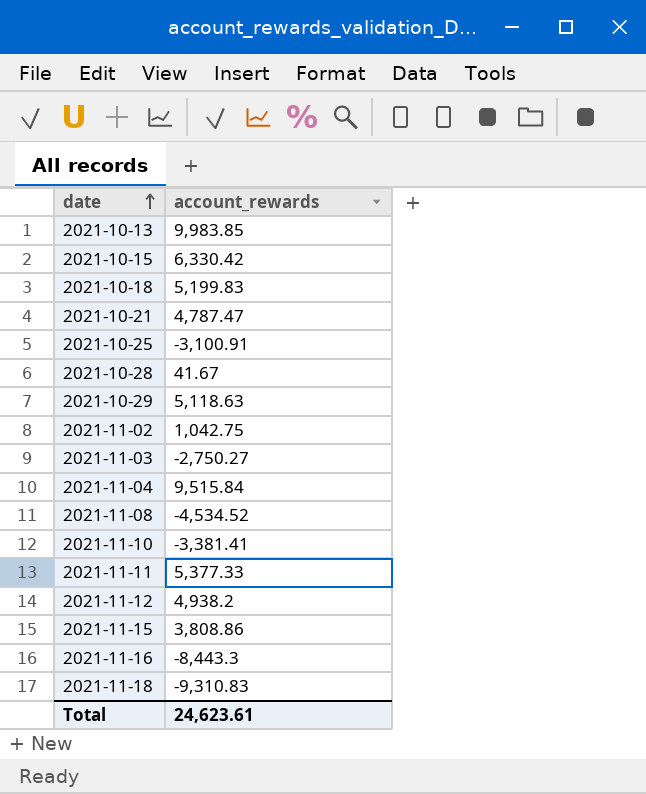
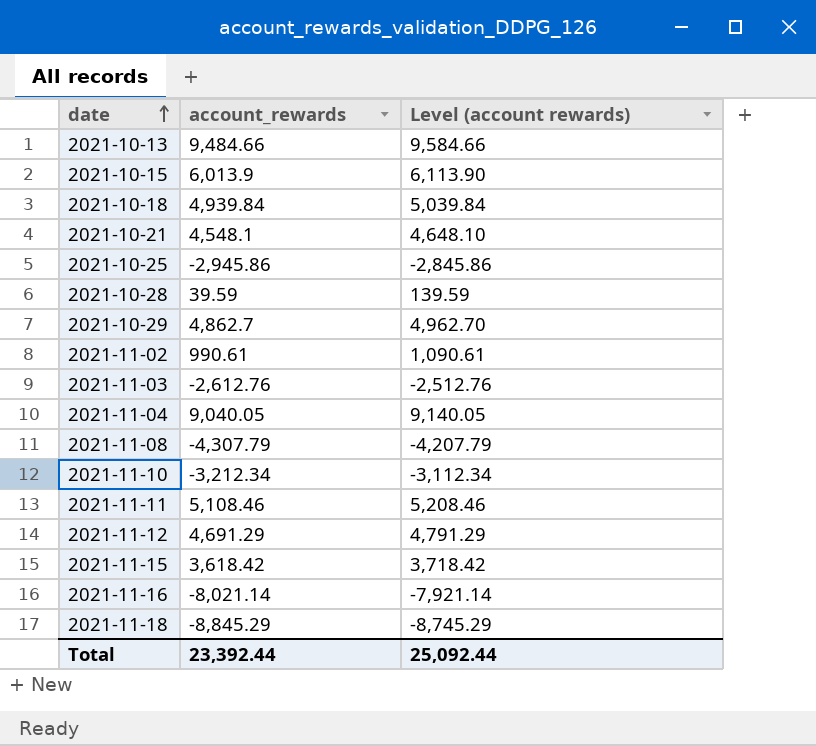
column Level (account rewards) | formula: none -> [account_rewards] + 100
2021-10-13 | account_rewards: 9,983.85 -> 9,484.66
2021-10-15 | account_rewards: 6,330.42 -> 6,013.9
2021-10-18 | account_rewards: 5,199.83 -> 4,939.84
2021-10-21 | account_rewards: 4,787.47 -> 4,548.1
2021-10-25 | account_rewards: -3,100.91 -> -2,945.86
2021-10-28 | account_rewards: 41.67 -> 39.59
2021-10-29 | account_rewards: 5,118.63 -> 4,862.7
2021-11-02 | account_rewards: 1,042.75 -> 990.61
2021-11-03 | account_rewards: -2,750.27 -> -2,612.76
2021-11-04 | account_rewards: 9,515.84 -> 9,040.05
2021-11-08 | account_rewards: -4,534.52 -> -4,307.79
2021-11-10 | account_rewards: -3,381.41 -> -3,212.34
2021-11-11 | account_rewards: 5,377.33 -> 5,108.46
2021-11-12 | account_rewards: 4,938.2 -> 4,691.29
2021-11-15 | account_rewards: 3,808.86 -> 3,618.42
2021-11-16 | account_rewards: -8,443.3 -> -8,021.14
2021-11-18 | account_rewards: -9,310.83 -> -8,845.29
Total | account_rewards: 24,623.61 -> 23,392.44

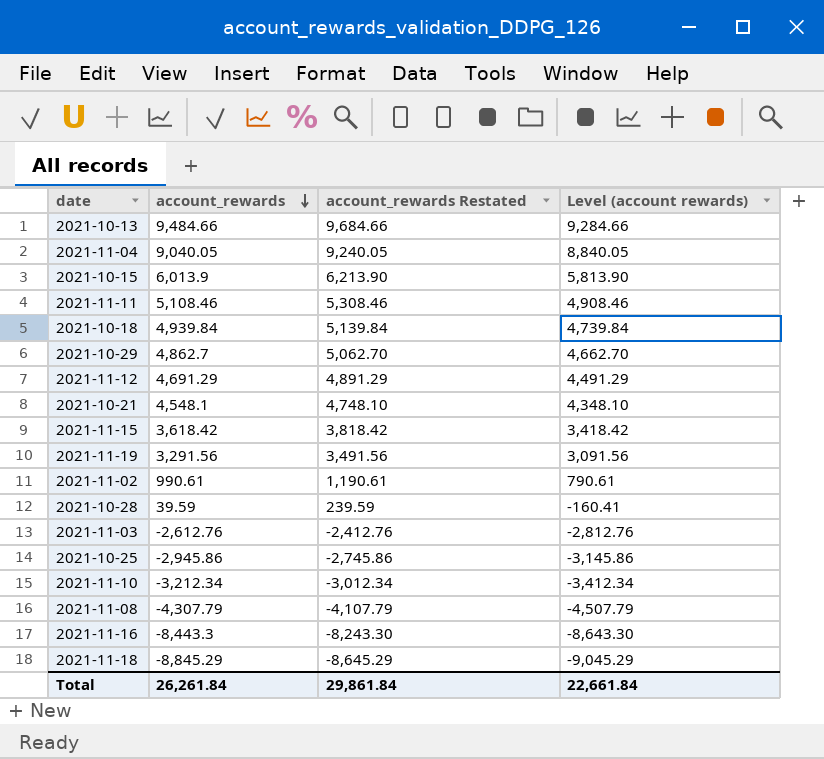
row order: date ascending -> account_rewards descending
column account_rewards Restated | formula: none -> [account_rewards] + 200
column Level (account rewards) | formula: [account_rewards] + 100 -> [account_rewards] - 200
row 2021-11-19: none -> 3,291.56 | 3,491.56 | 3,091.56
2021-11-16 | account_rewards: -8,021.14 -> -8,443.3
Total | account_rewards: 23,392.44 -> 26,261.84
Total | Level (account rewards): 25,092.44 -> 22,661.84

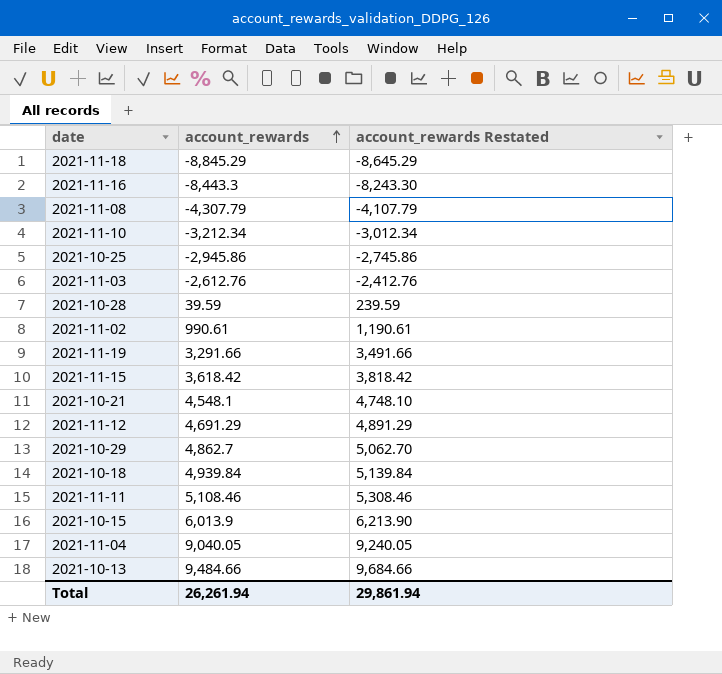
row order: account_rewards descending -> account_rewards ascending
column Level (account rewards) | formula: [account_rewards] - 200 -> none
2021-11-19 | account_rewards: 3,291.56 -> 3,291.66
2021-11-19 | account_rewards Restated: 3,491.56 -> 3,491.66
Total | account_rewards: 26,261.84 -> 26,261.94
Total | account_rewards Restated: 29,861.84 -> 29,861.94

